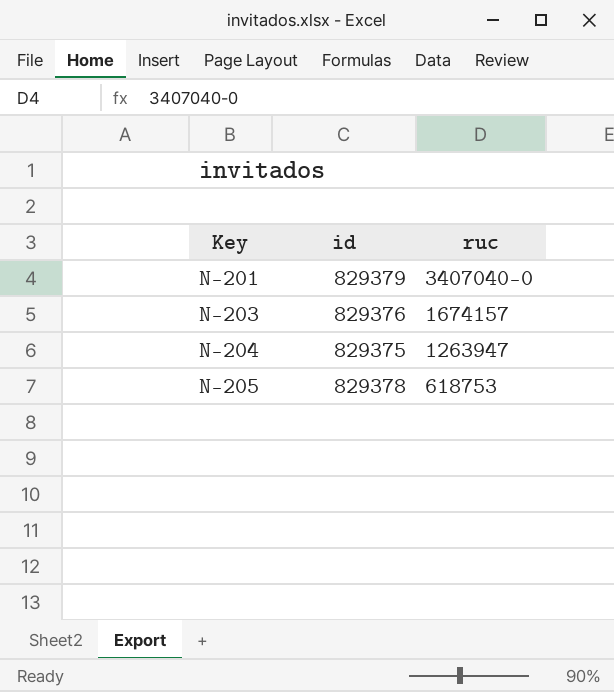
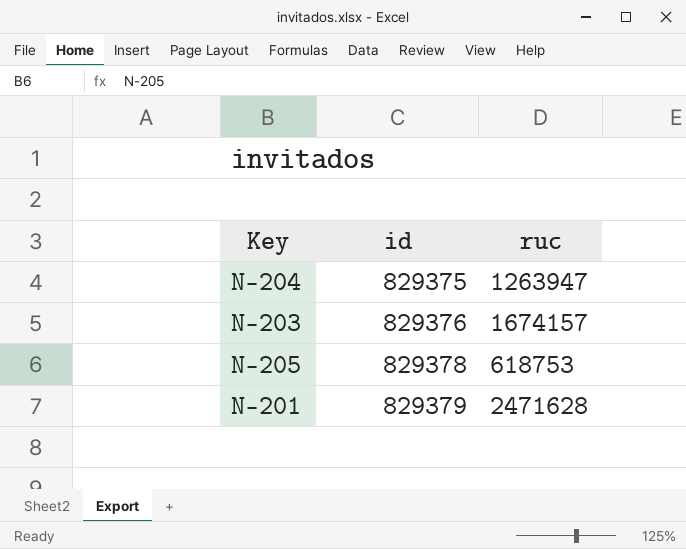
row order: Key ascending -> id ascending
N-201 | ruc: 3407040-0 -> 2471628

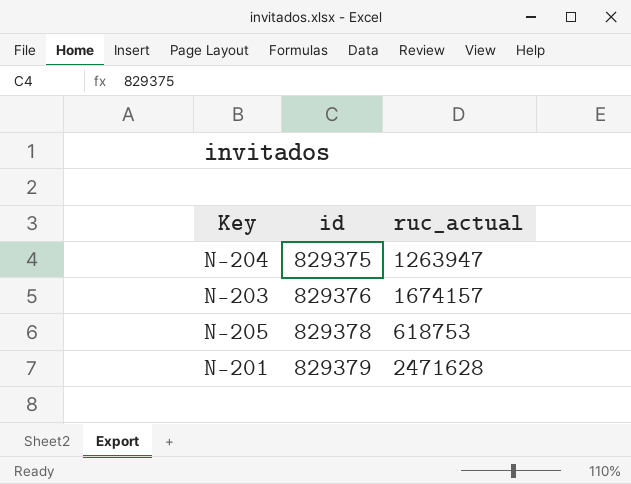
column name: ruc -> ruc_actual

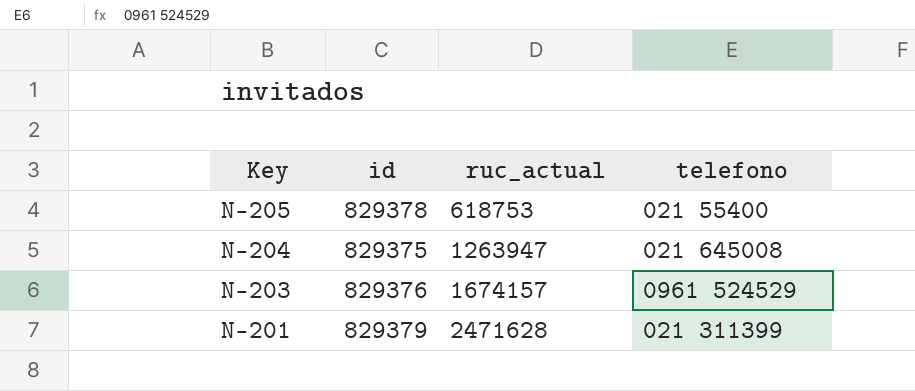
row order: id ascending -> Key descending
column telefono | position: none -> 4

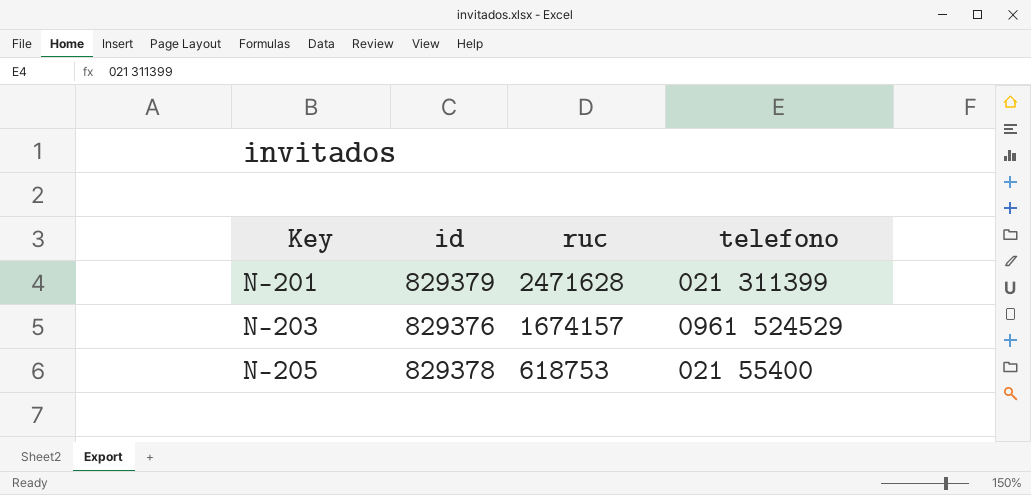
row order: Key descending -> Key ascending
column name: ruc_actual -> ruc
row N-204: 829375 | 1263947 | 021 645008 -> none

